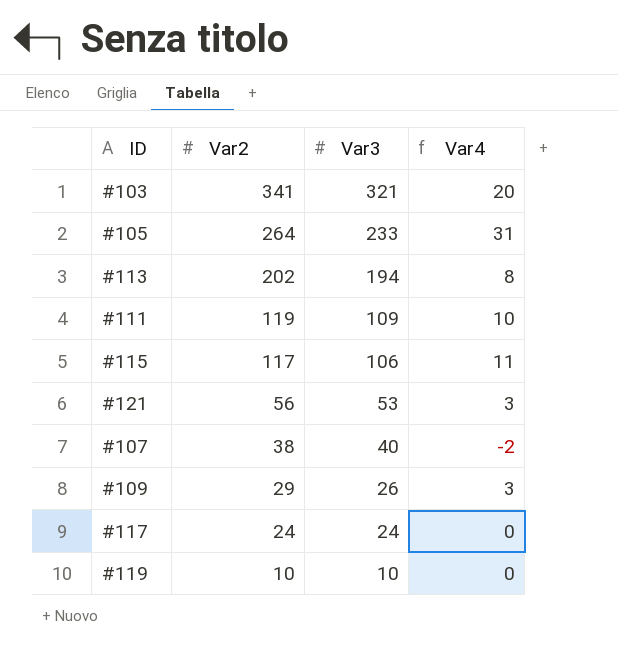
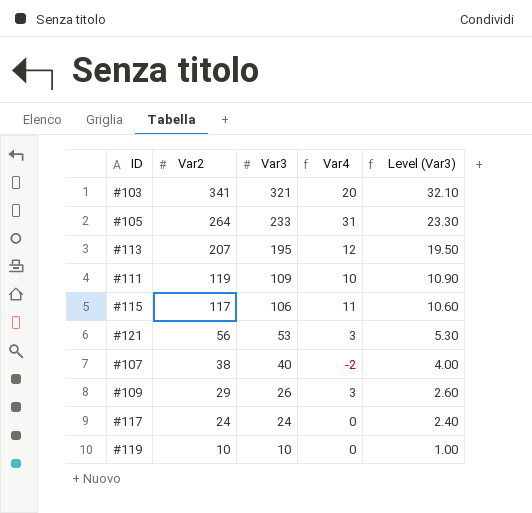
column Level (Var3) | formula: none -> [Var3] * 0.1
#113 | Var2: 202 -> 207
#113 | Var3: 194 -> 195
#113 | Var4: 8 -> 12

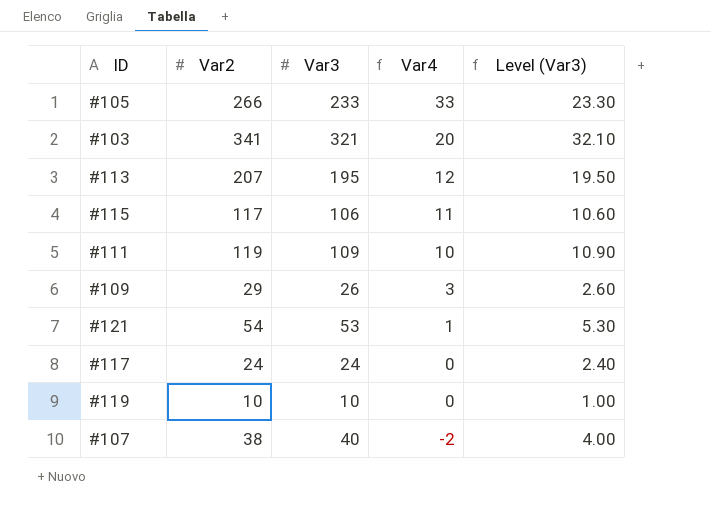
row order: Var2 descending -> Var4 descending
#105 | Var2: 264 -> 266
#105 | Var4: 31 -> 33
#121 | Var2: 56 -> 54
#121 | Var4: 3 -> 1

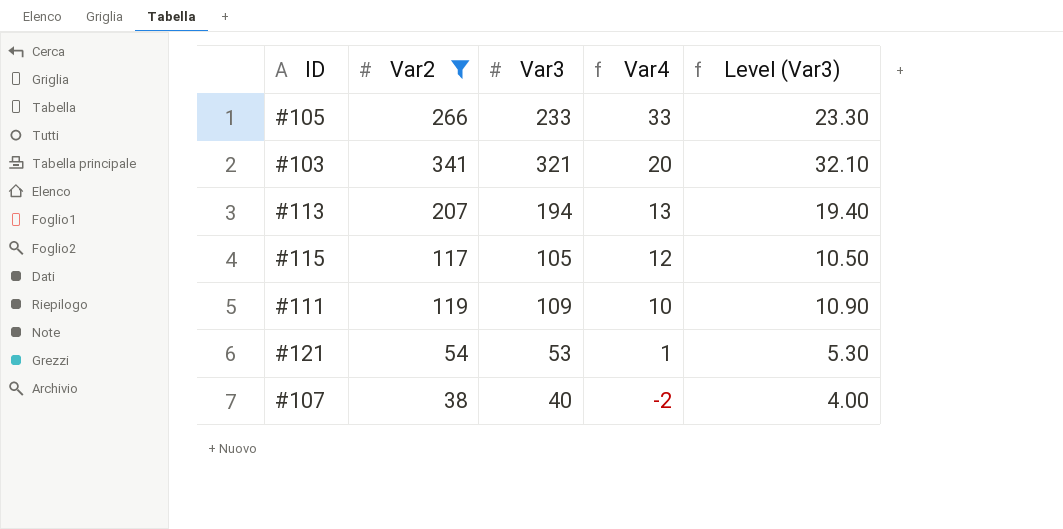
filter: none -> Var2 >= 38
#113 | Var3: 195 -> 194
#113 | Var4: 12 -> 13
#113 | Level (Var3): 19.50 -> 19.40
#115 | Var3: 106 -> 105
#115 | Var4: 11 -> 12
#115 | Level (Var3): 10.60 -> 10.50

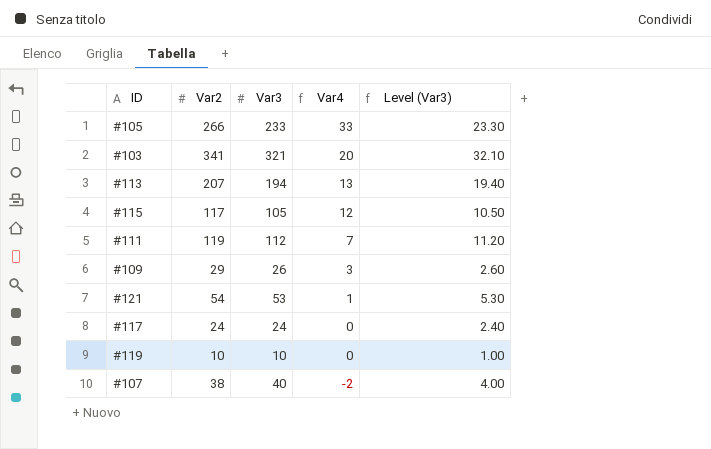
filter: Var2 >= 38 -> none
#111 | Var3: 109 -> 112
#111 | Var4: 10 -> 7
#111 | Level (Var3): 10.90 -> 11.20

